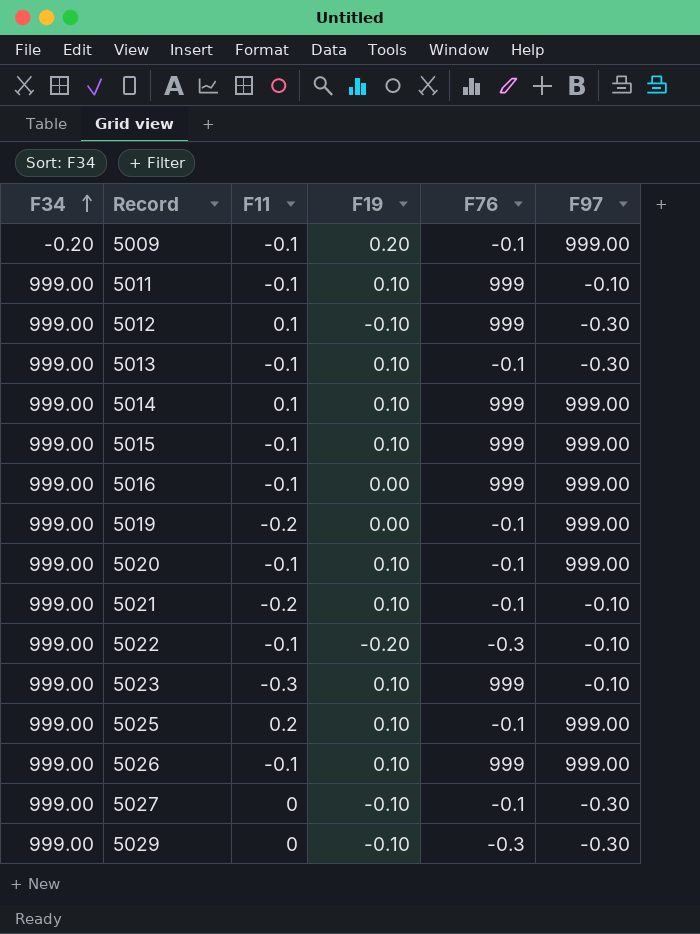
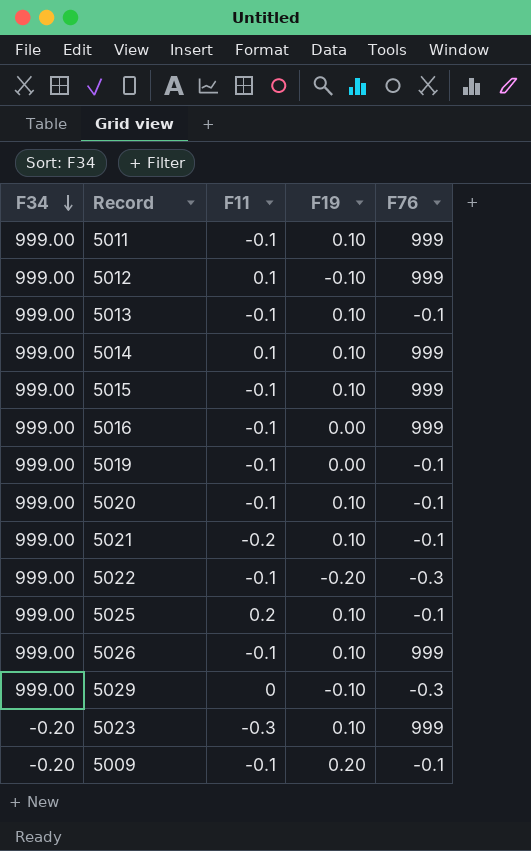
row order: F34 ascending -> F34 descending
column F97 | position: 6 -> none
row 5027: 999.00 | 0 | -0.10 | -0.1 | -0.30 -> none
5019 | F11: -0.2 -> -0.1
5023 | F34: 999.00 -> -0.20

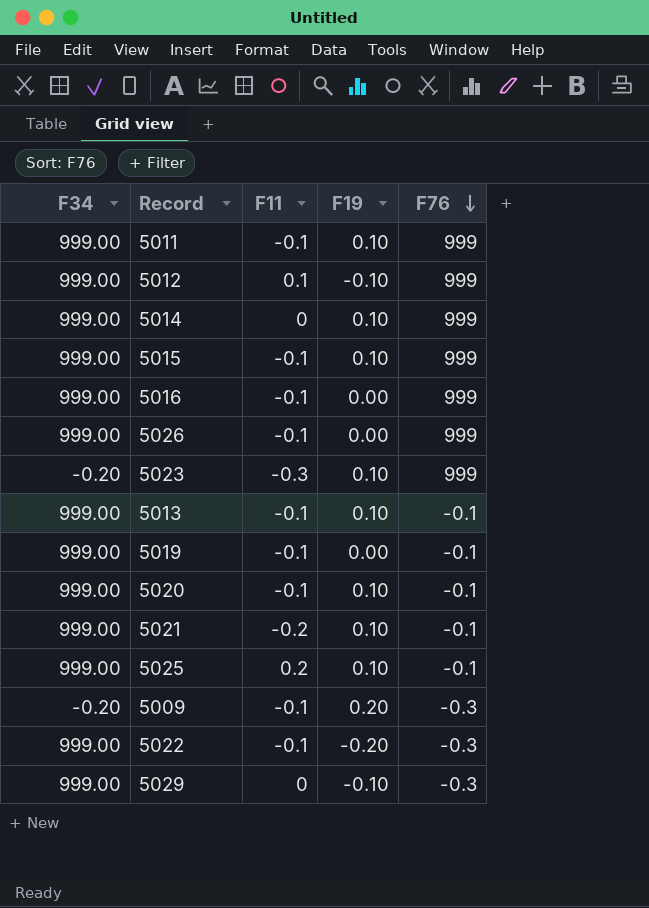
row order: F34 descending -> F76 descending
5014 | F11: 0.1 -> 0
5026 | F19: 0.10 -> 0.00
5009 | F76: -0.1 -> -0.3

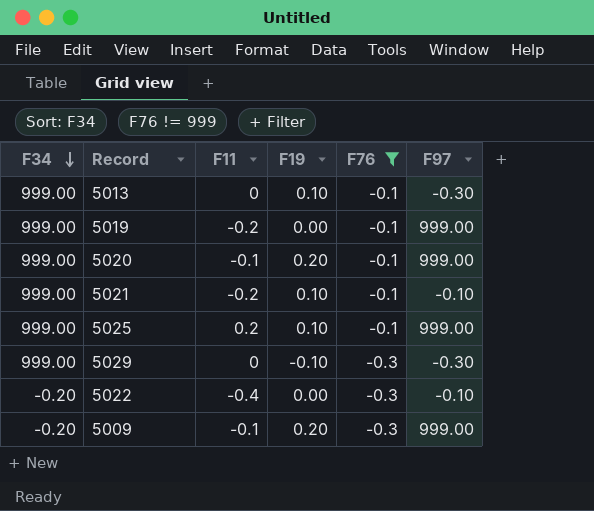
filter: none -> F76 != 999
row order: F76 descending -> F34 descending
column F97 | position: none -> 6
5013 | F11: -0.1 -> 0
5019 | F11: -0.1 -> -0.2
5020 | F19: 0.10 -> 0.20
5022 | F34: 999.00 -> -0.20
5022 | F11: -0.1 -> -0.4
5022 | F19: -0.20 -> 0.00

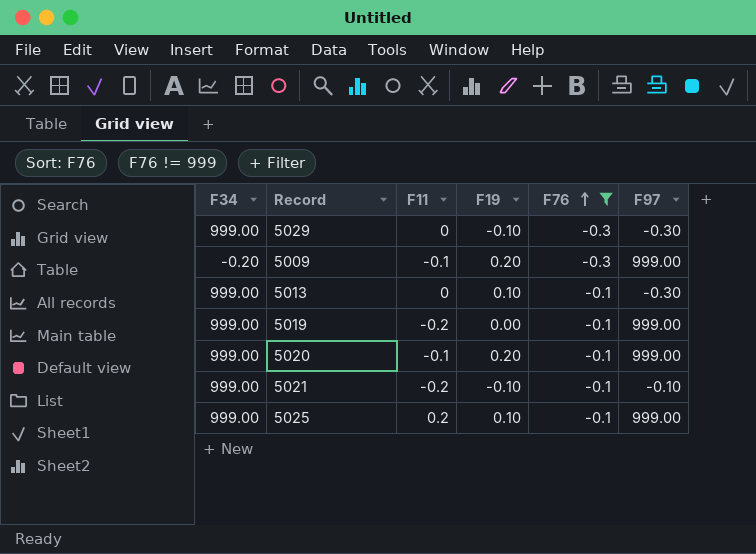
row order: F34 descending -> F76 ascending
row 5022: -0.20 | -0.4 | 0.00 | -0.3 | -0.10 -> none
5021 | F19: 0.10 -> -0.10

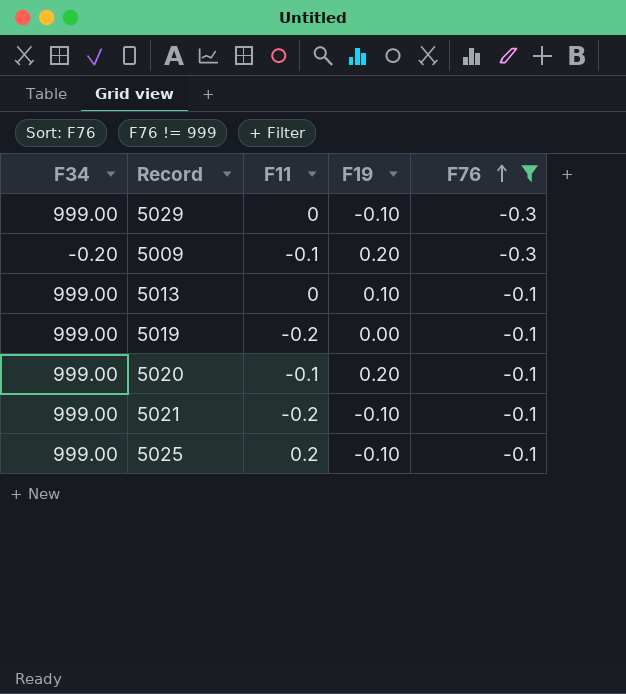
column F97 | position: 6 -> none
5025 | F19: 0.10 -> -0.10

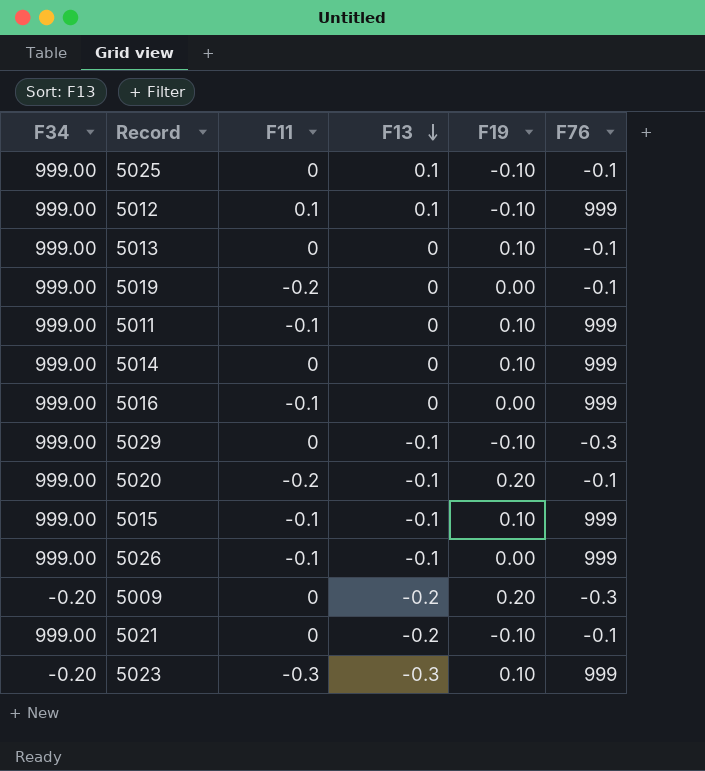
filter: F76 != 999 -> none
row order: F76 ascending -> F13 descending
column F13 | position: none -> 4
5025 | F11: 0.2 -> 0
5020 | F11: -0.1 -> -0.2
5009 | F11: -0.1 -> 0
5021 | F11: -0.2 -> 0

